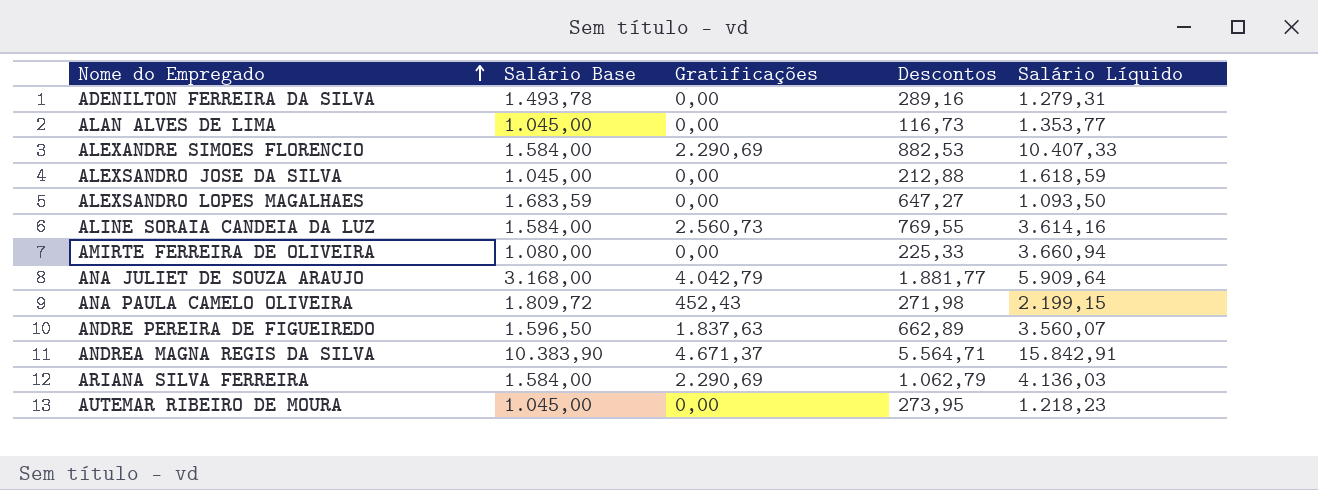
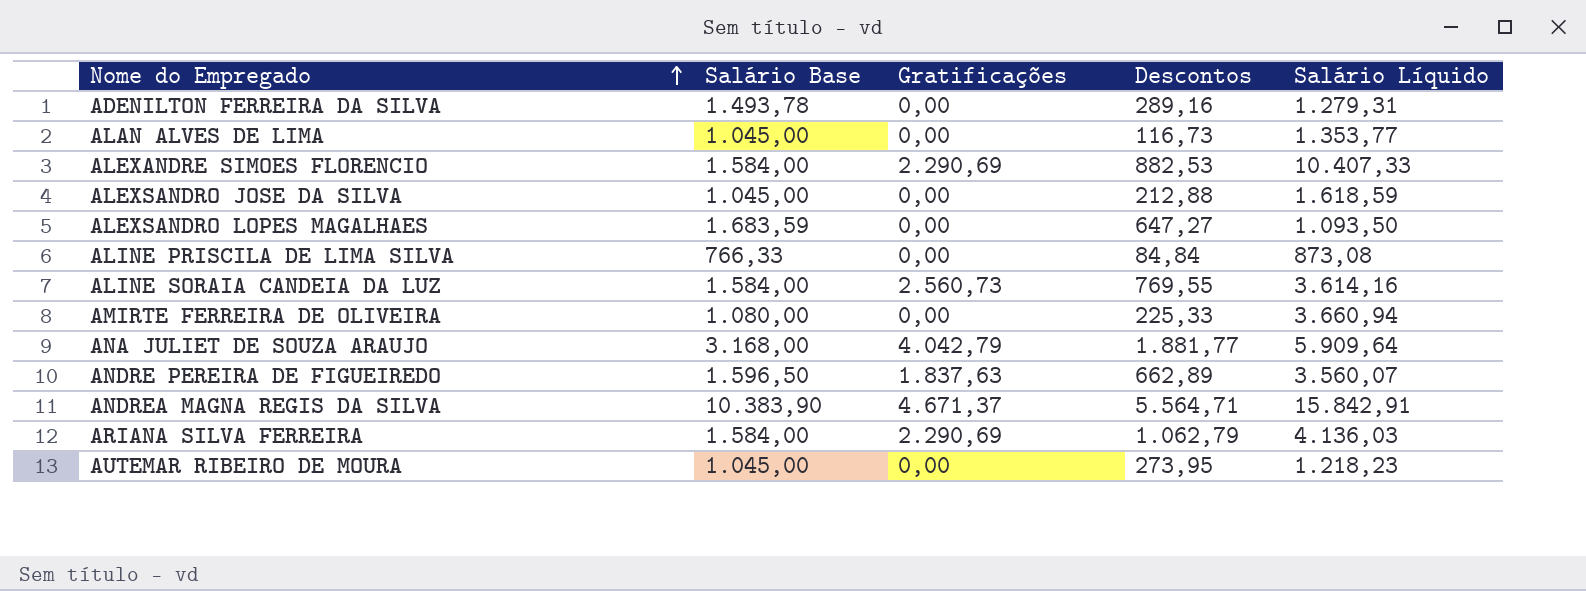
row ANA PAULA CAMELO OLIVEIRA: 1.809,72 | 452,43 | 271,98 | 2.199,15 -> none
row ALINE PRISCILA DE LIMA SILVA: none -> 766,33 | 0,00 | 84,84 | 873,08

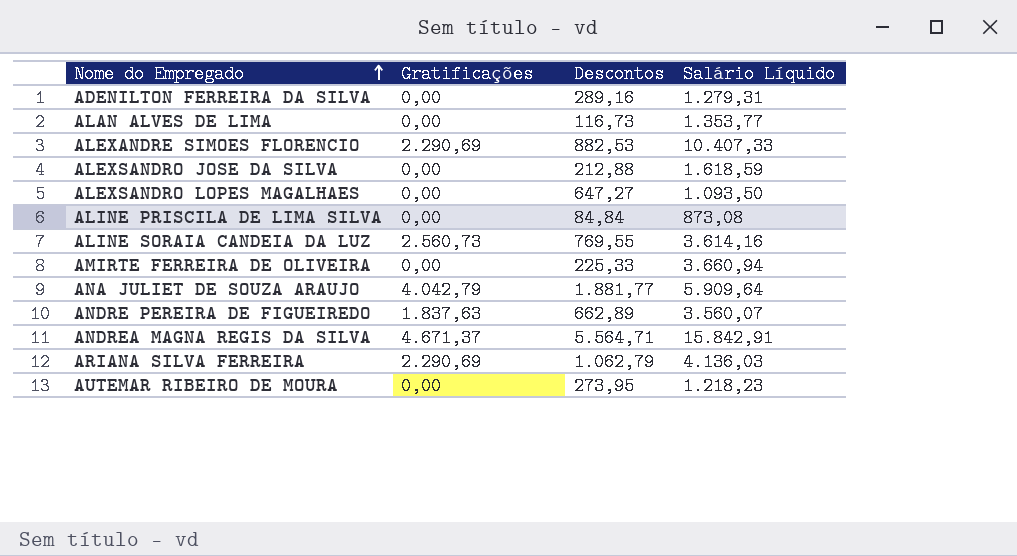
column Salário Base | position: 2 -> none

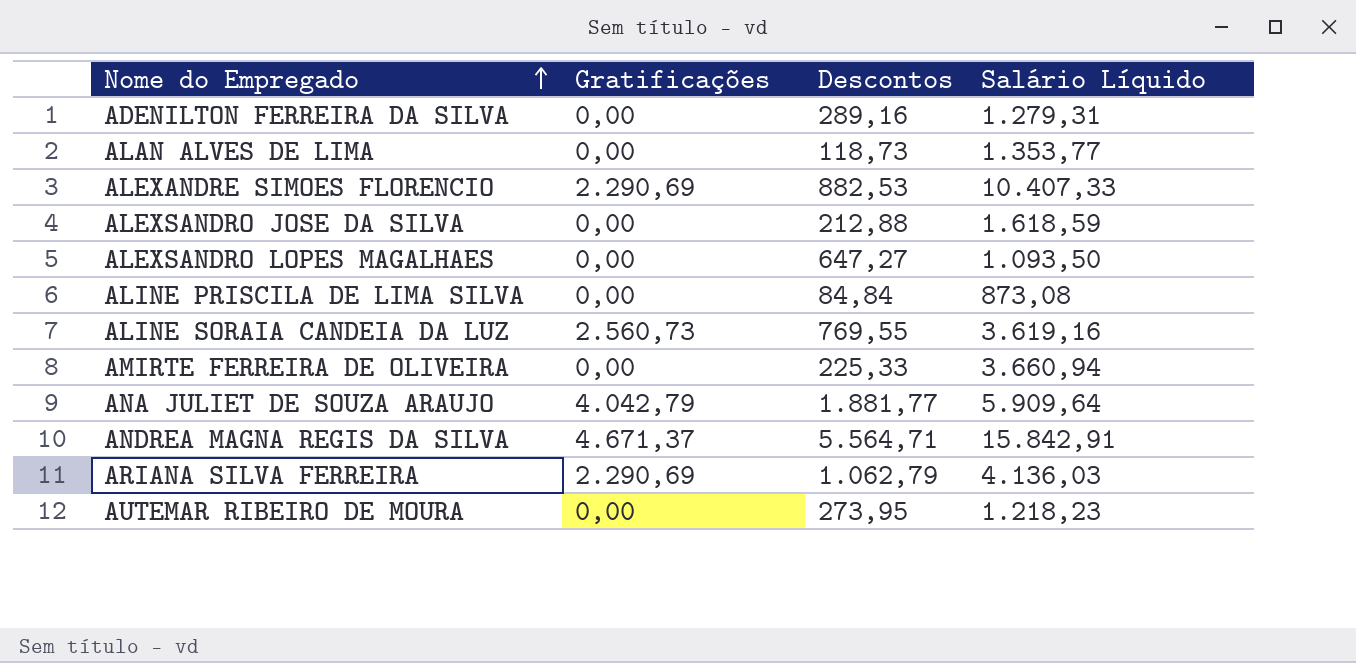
row ANDRE PEREIRA DE FIGUEIREDO: 1.837,63 | 662,89 | 3.560,07 -> none
ALAN ALVES DE LIMA | Descontos: 116,73 -> 118,73
ALINE SORAIA CANDEIA DA LUZ | Salário Líquido: 3.614,16 -> 3.619,16

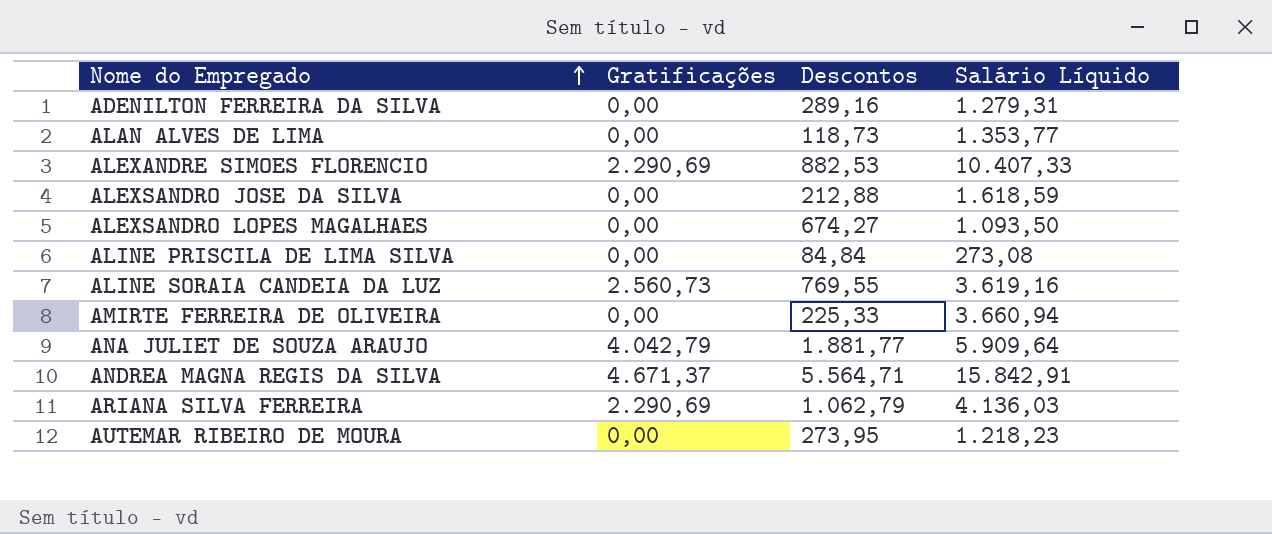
ALEXSANDRO LOPES MAGALHAES | Descontos: 647,27 -> 674,27
ALINE PRISCILA DE LIMA SILVA | Salário Líquido: 873,08 -> 273,08

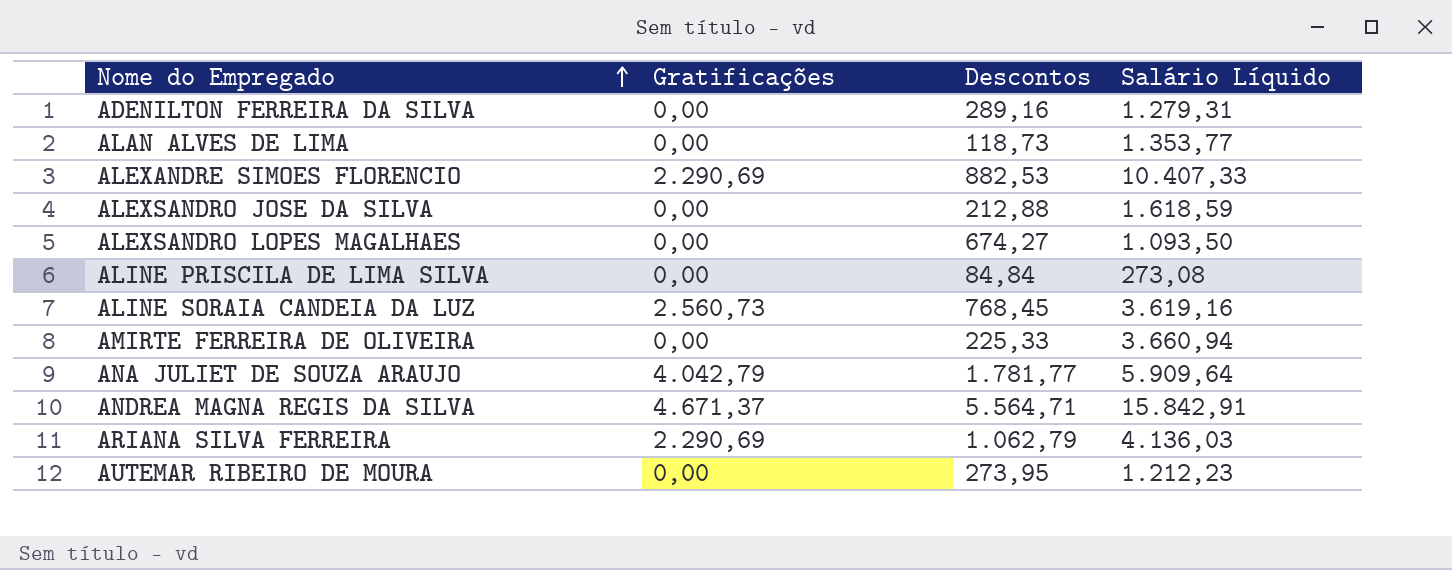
ALINE SORAIA CANDEIA DA LUZ | Descontos: 769,55 -> 768,45
ANA JULIET DE SOUZA ARAUJO | Descontos: 1.881,77 -> 1.781,77
AUTEMAR RIBEIRO DE MOURA | Salário Líquido: 1.218,23 -> 1.212,23

